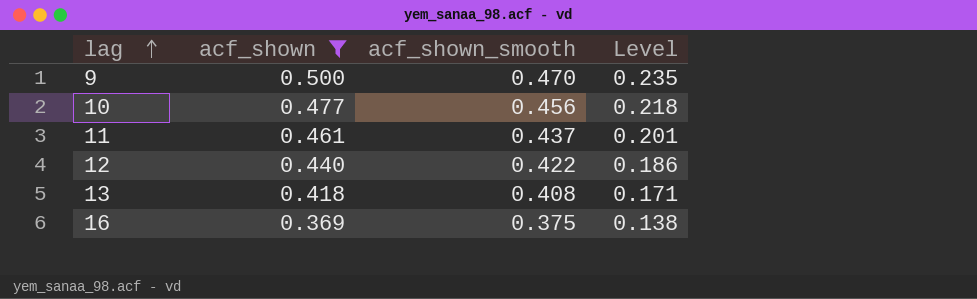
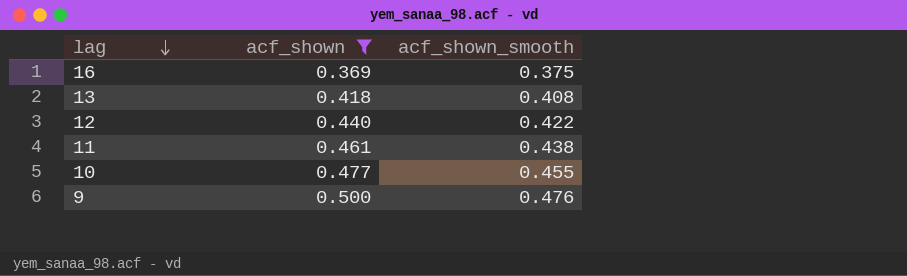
row order: lag ascending -> lag descending
column Level | formula: [acf_shown] * [acf_shown_smooth] -> none
11 | acf_shown_smooth: 0.437 -> 0.438
10 | acf_shown_smooth: 0.456 -> 0.455
9 | acf_shown_smooth: 0.470 -> 0.476

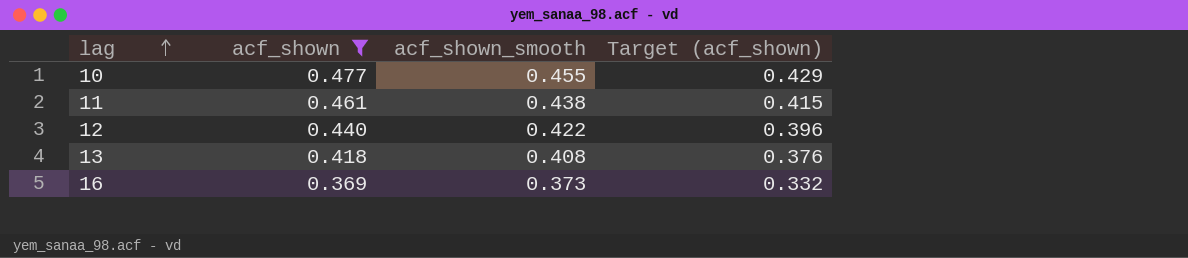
row order: lag descending -> lag ascending
column Target (acf_shown) | formula: none -> [acf_shown] * 0.9
row 9: 0.500 | 0.476 -> none
16 | acf_shown_smooth: 0.375 -> 0.373

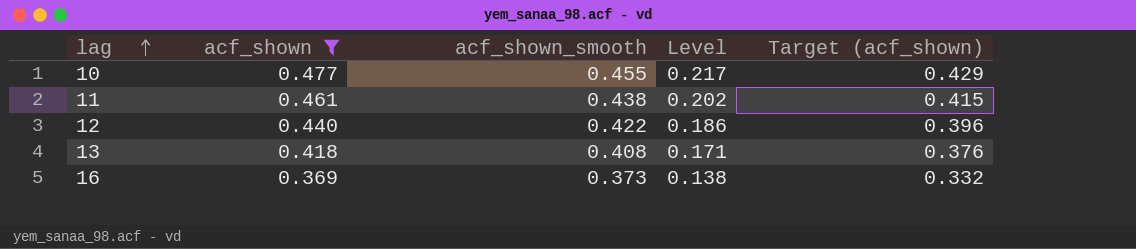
column Level | formula: none -> [acf_shown] * [acf_shown_smooth]

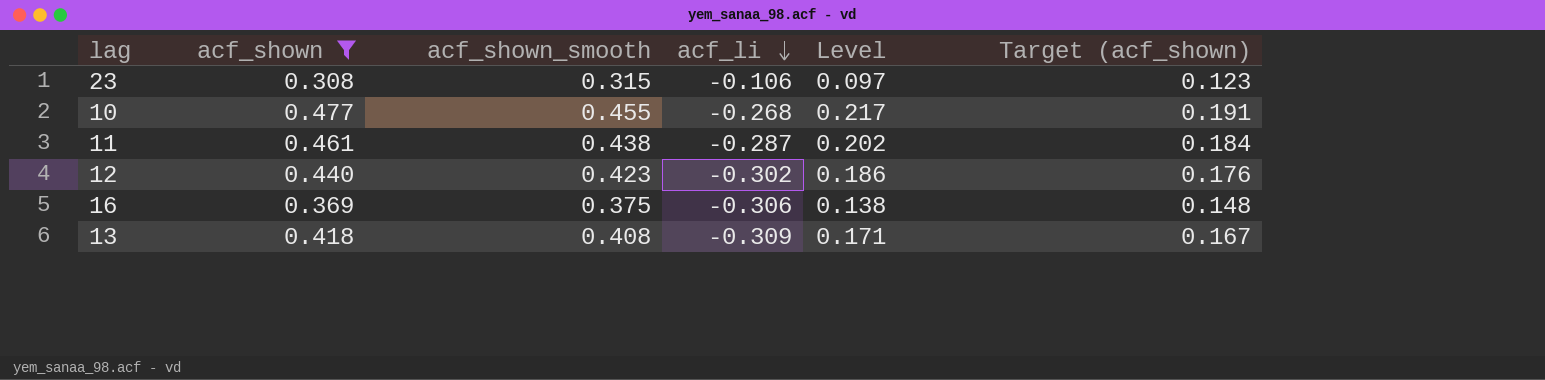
row order: lag ascending -> acf_li descending
column acf_li | position: none -> 4
column Target (acf_shown) | formula: [acf_shown] * 0.9 -> [acf_shown] * 0.4
row 23: none -> 0.308 | 0.315 | -0.106 | 0.097 | 0.123
12 | acf_shown_smooth: 0.422 -> 0.423
16 | acf_shown_smooth: 0.373 -> 0.375

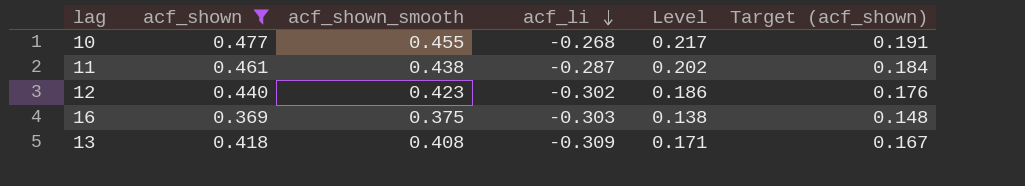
row 23: 0.308 | 0.315 | -0.106 | 0.097 | 0.123 -> none
16 | acf_li: -0.306 -> -0.303

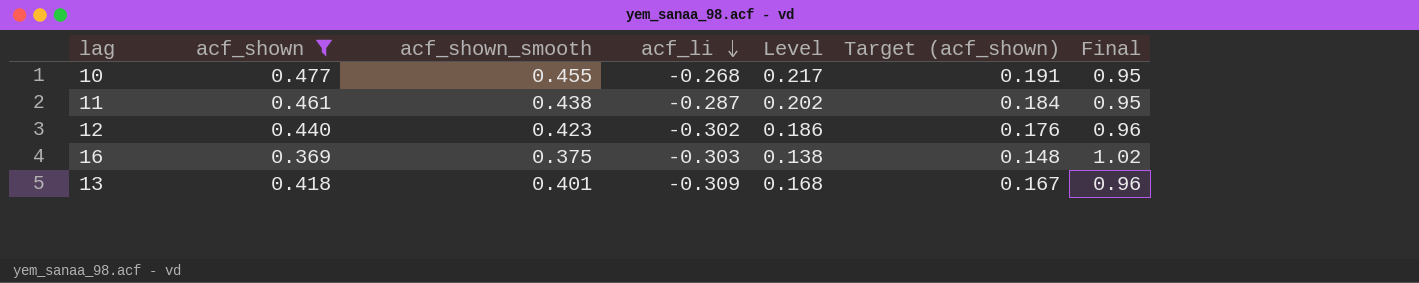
column Final | formula: none -> [acf_shown_smooth] / [acf_shown]
13 | acf_shown_smooth: 0.408 -> 0.401
13 | Level: 0.171 -> 0.168

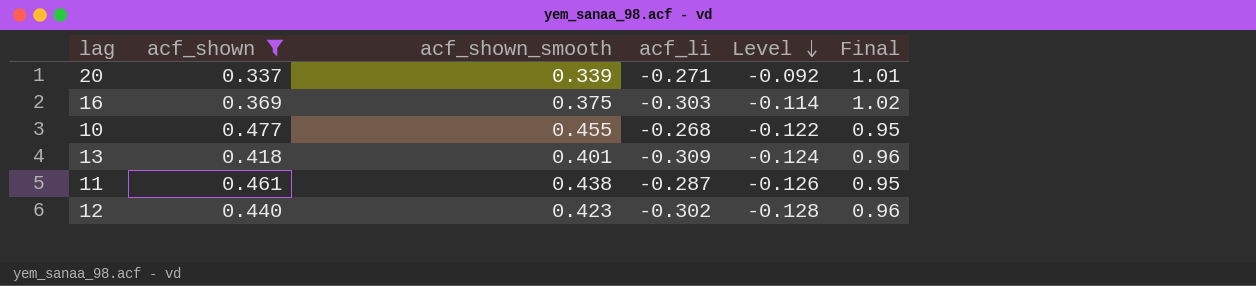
row order: acf_li descending -> Level descending
column Target (acf_shown) | formula: [acf_shown] * 0.4 -> none
column Level | formula: [acf_shown] * [acf_shown_smooth] -> [acf_shown_smooth] * [acf_li]
row 20: none -> 0.337 | 0.339 | -0.271 | -0.092 | 1.01

